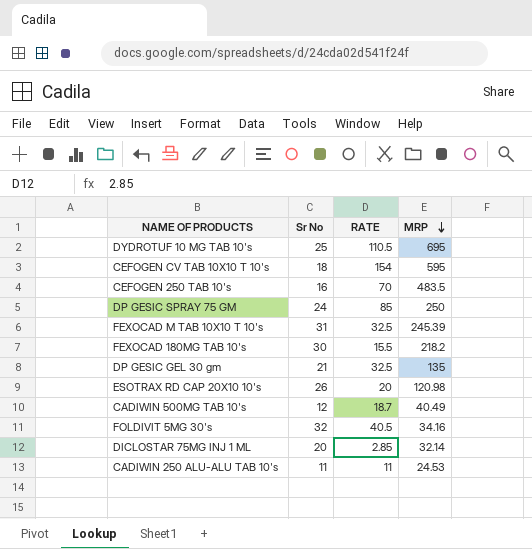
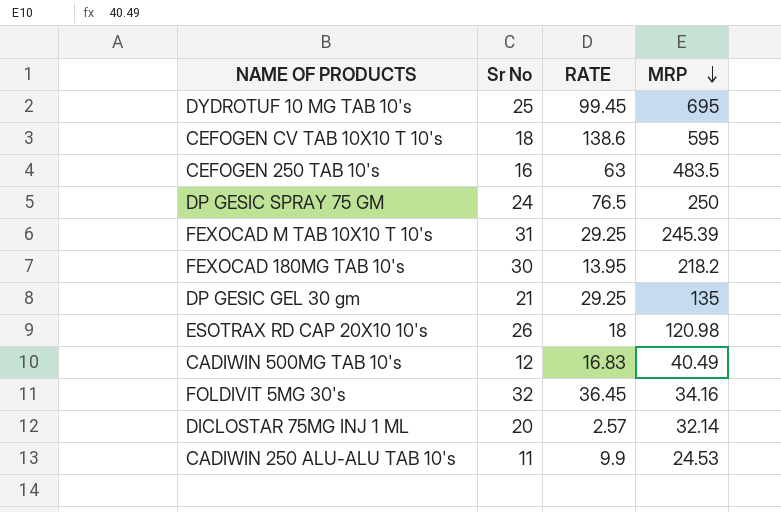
DYDROTUF 10 MG TAB 10's | RATE: 110.5 -> 99.45
CEFOGEN CV TAB 10X10 T 10's | RATE: 154 -> 138.6
CEFOGEN 250 TAB 10's | RATE: 70 -> 63
DP GESIC SPRAY 75 GM | RATE: 85 -> 76.5
FEXOCAD M TAB 10X10 T 10's | RATE: 32.5 -> 29.25
FEXOCAD 180MG TAB 10's | RATE: 15.5 -> 13.95
DP GESIC GEL 30 gm | RATE: 32.5 -> 29.25
ESOTRAX RD CAP 20X10 10's | RATE: 20 -> 18
CADIWIN 500MG TAB 10's | RATE: 18.7 -> 16.83
FOLDIVIT 5MG 30's | RATE: 40.5 -> 36.45
DICLOSTAR 75MG INJ 1 ML | RATE: 2.85 -> 2.57
CADIWIN 250 ALU-ALU TAB 10's | RATE: 11 -> 9.9

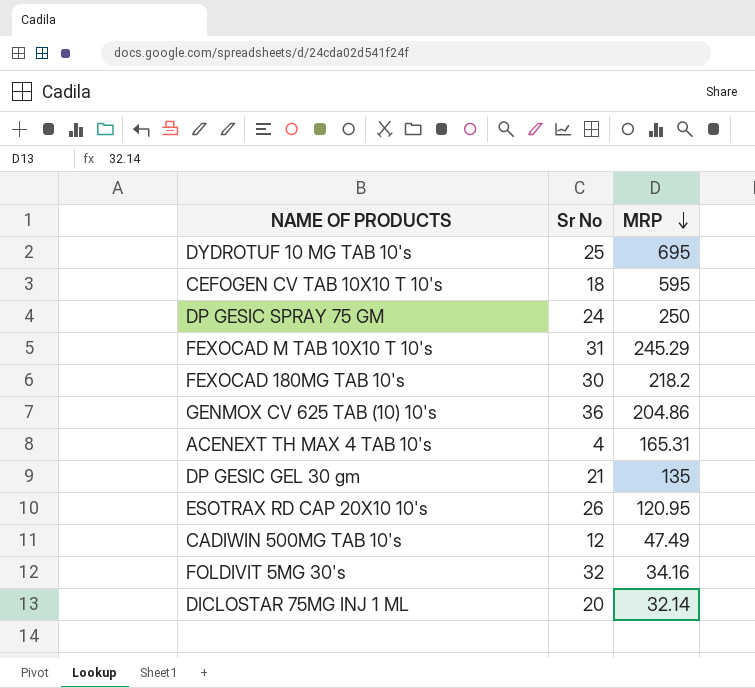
column RATE | position: 3 -> none
row CEFOGEN 250 TAB 10's: 16 | 63 | 483.5 -> none
row CADIWIN 250 ALU-ALU TAB 10's: 11 | 9.9 | 24.53 -> none
FEXOCAD M TAB 10X10 T 10's | MRP: 245.39 -> 245.29
row GENMOX CV 625 TAB (10) 10's: none -> 36 | 204.86
row ACENEXT TH MAX 4 TAB 10's: none -> 4 | 165.31
ESOTRAX RD CAP 20X10 10's | MRP: 120.98 -> 120.95
CADIWIN 500MG TAB 10's | MRP: 40.49 -> 47.49

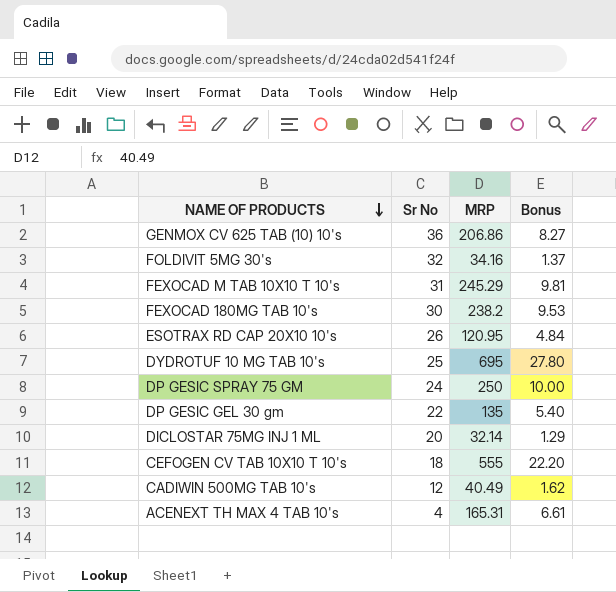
row order: MRP descending -> NAME OF PRODUCTS descending
column Bonus | formula: none -> [MRP] * 0.04
GENMOX CV 625 TAB (10) 10's | MRP: 204.86 -> 206.86
FEXOCAD 180MG TAB 10's | MRP: 218.2 -> 238.2
DP GESIC GEL 30 gm | Sr No: 21 -> 22
CEFOGEN CV TAB 10X10 T 10's | MRP: 595 -> 555
CADIWIN 500MG TAB 10's | MRP: 47.49 -> 40.49

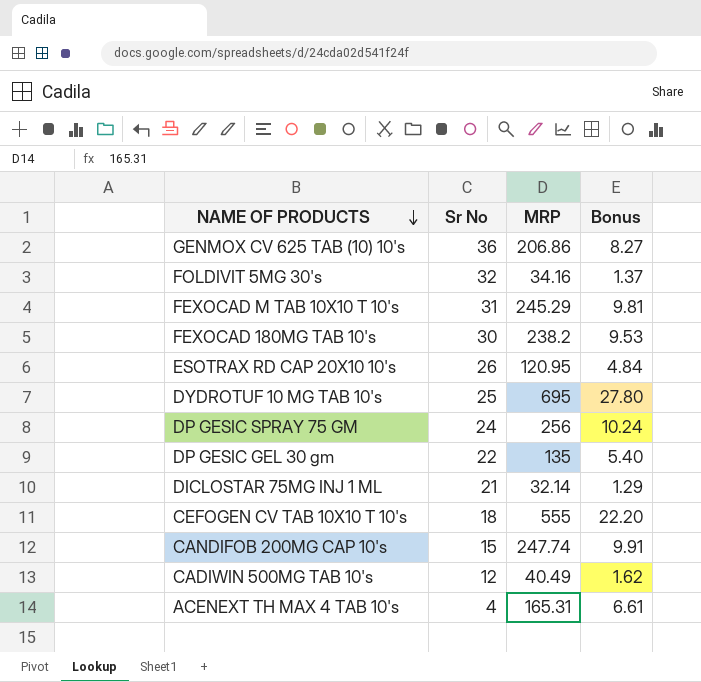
DP GESIC SPRAY 75 GM | MRP: 250 -> 256
DP GESIC SPRAY 75 GM | Bonus: 10.00 -> 10.24
DICLOSTAR 75MG INJ 1 ML | Sr No: 20 -> 21
row CANDIFOB 200MG CAP 10's: none -> 15 | 247.74 | 9.91

